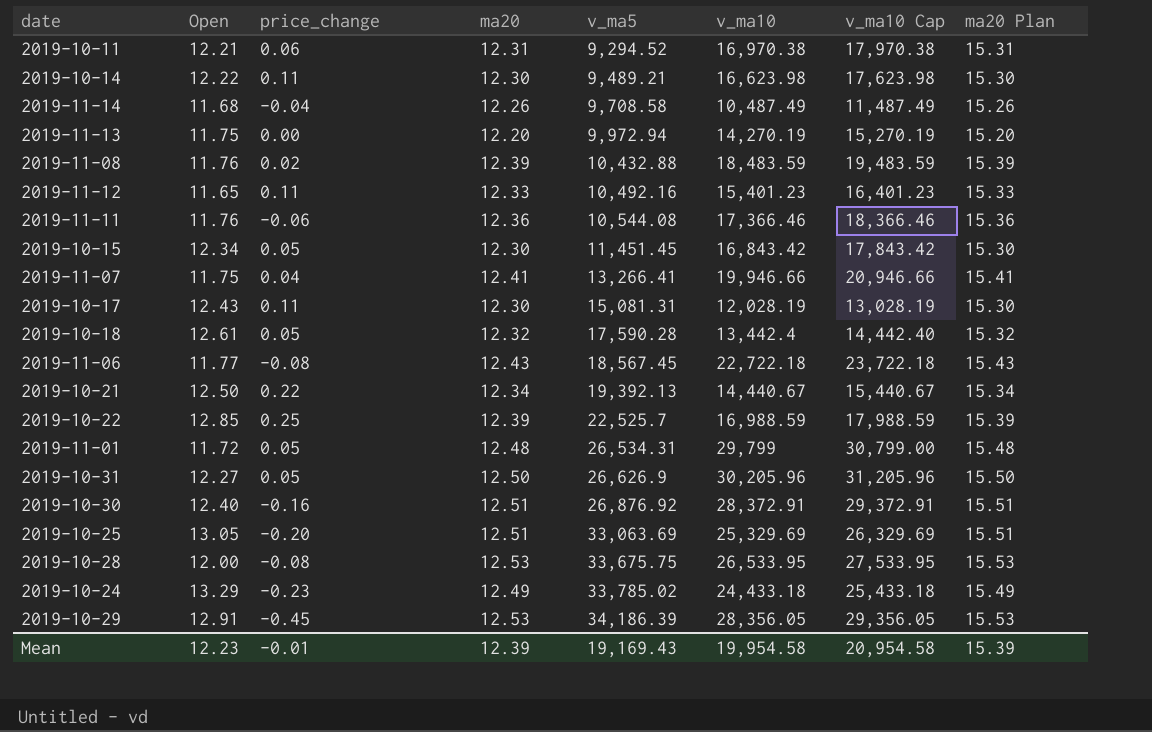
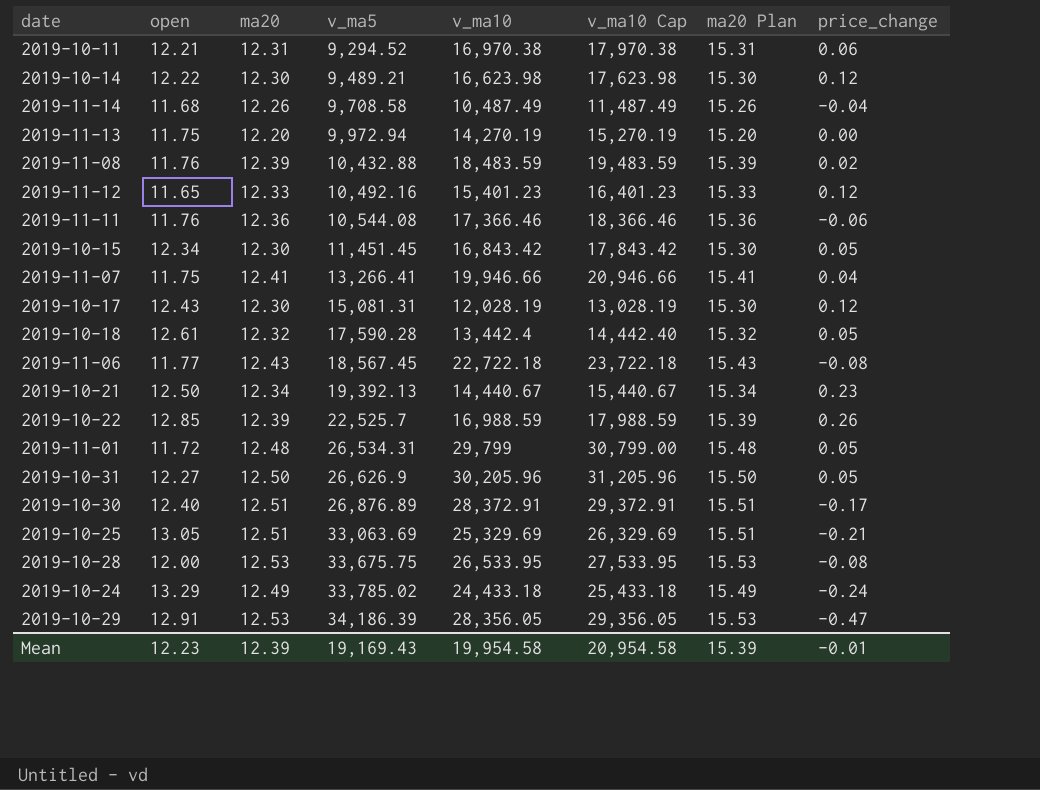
column name: Open -> open
column price_change | position: 3 -> 8
2019-10-14 | price_change: 0.11 -> 0.12
2019-11-12 | price_change: 0.11 -> 0.12
2019-10-17 | price_change: 0.11 -> 0.12
2019-10-21 | price_change: 0.22 -> 0.23
2019-10-22 | price_change: 0.25 -> 0.26
2019-10-30 | v_ma5: 26,876.92 -> 26,876.89
2019-10-30 | price_change: -0.16 -> -0.17
2019-10-25 | price_change: -0.20 -> -0.21
2019-10-24 | price_change: -0.23 -> -0.24
2019-10-29 | price_change: -0.45 -> -0.47

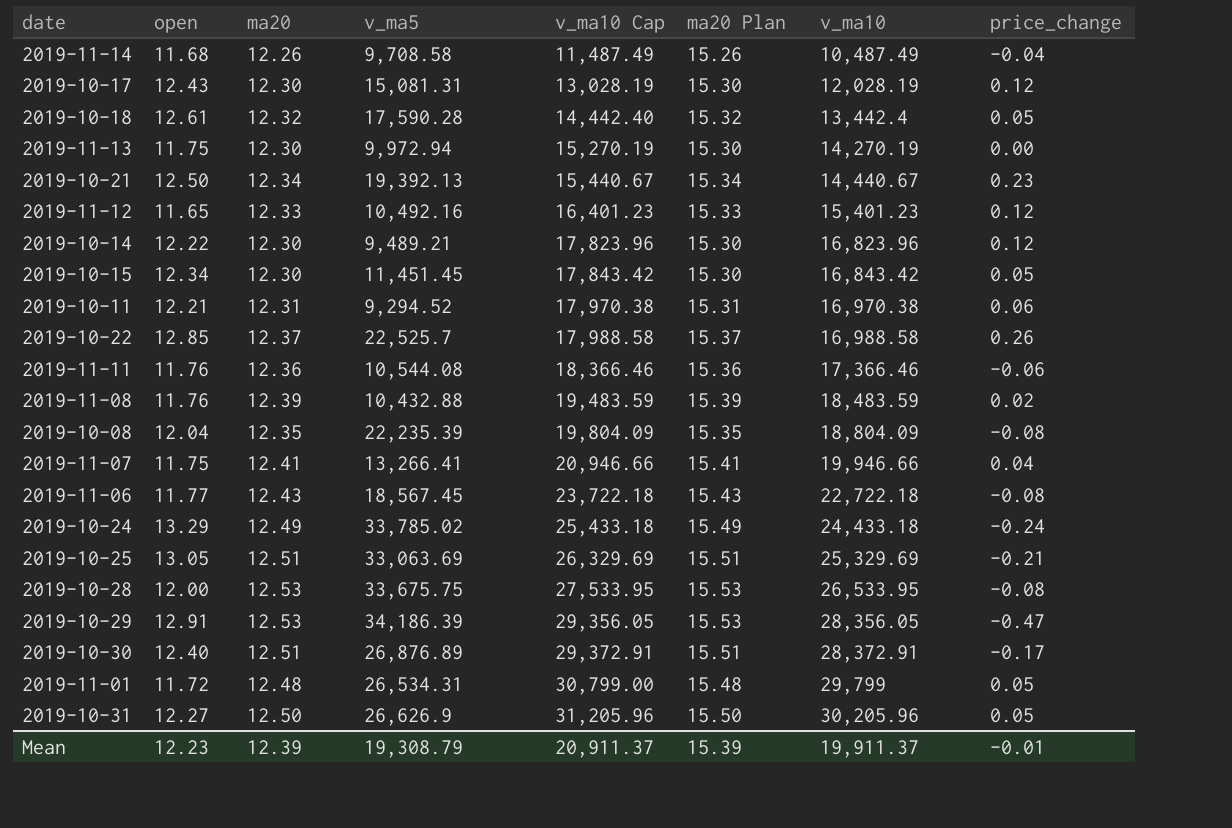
row order: v_ma5 ascending -> v_ma10 Cap ascending
column v_ma10 | position: 5 -> 7
2019-11-13 | ma20: 12.20 -> 12.30
2019-11-13 | ma20 Plan: 15.20 -> 15.30
2019-10-14 | v_ma10 Cap: 17,623.98 -> 17,823.96
2019-10-14 | v_ma10: 16,623.98 -> 16,823.96
2019-10-22 | ma20: 12.39 -> 12.37
2019-10-22 | v_ma10 Cap: 17,988.59 -> 17,988.58
2019-10-22 | ma20 Plan: 15.39 -> 15.37
2019-10-22 | v_ma10: 16,988.59 -> 16,988.58
row 2019-10-08: none -> 12.04 | 12.35 | 22,235.39 | 19,804.09 | 15.35 | 18,804.09 | -0.08
Mean | v_ma5: 19,169.43 -> 19,308.79
Mean | v_ma10 Cap: 20,954.58 -> 20,911.37
Mean | v_ma10: 19,954.58 -> 19,911.37

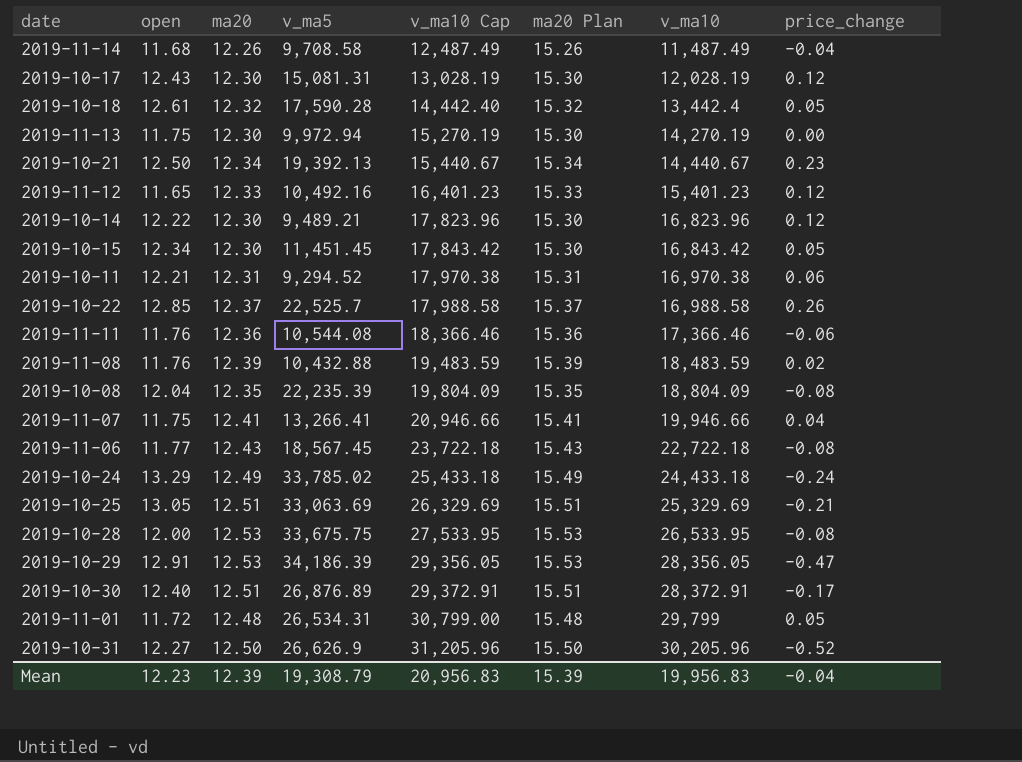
2019-11-14 | v_ma10 Cap: 11,487.49 -> 12,487.49
2019-11-14 | v_ma10: 10,487.49 -> 11,487.49
2019-10-31 | price_change: 0.05 -> -0.52
Mean | v_ma10 Cap: 20,911.37 -> 20,956.83
Mean | v_ma10: 19,911.37 -> 19,956.83
Mean | price_change: -0.01 -> -0.04

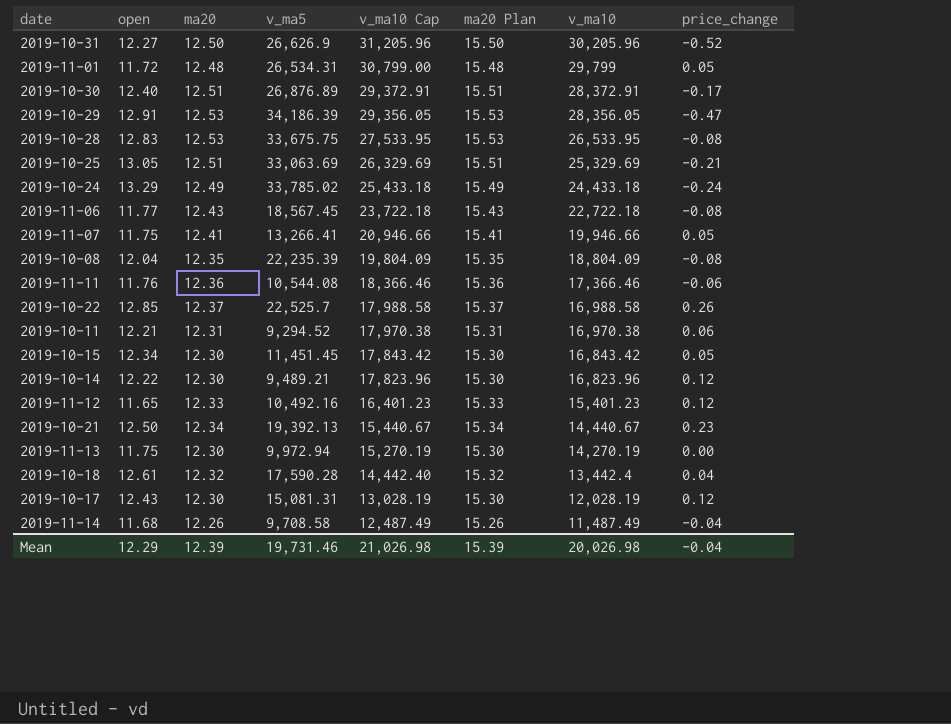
row order: v_ma10 Cap ascending -> v_ma10 Cap descending
row 2019-11-08: 11.76 | 12.39 | 10,432.88 | 19,483.59 | 15.39 | 18,483.59 | 0.02 -> none
2019-10-28 | open: 12.00 -> 12.83
2019-11-07 | price_change: 0.04 -> 0.05
2019-10-18 | price_change: 0.05 -> 0.04
Mean | open: 12.23 -> 12.29
Mean | v_ma5: 19,308.79 -> 19,731.46
Mean | v_ma10 Cap: 20,956.83 -> 21,026.98
Mean | v_ma10: 19,956.83 -> 20,026.98

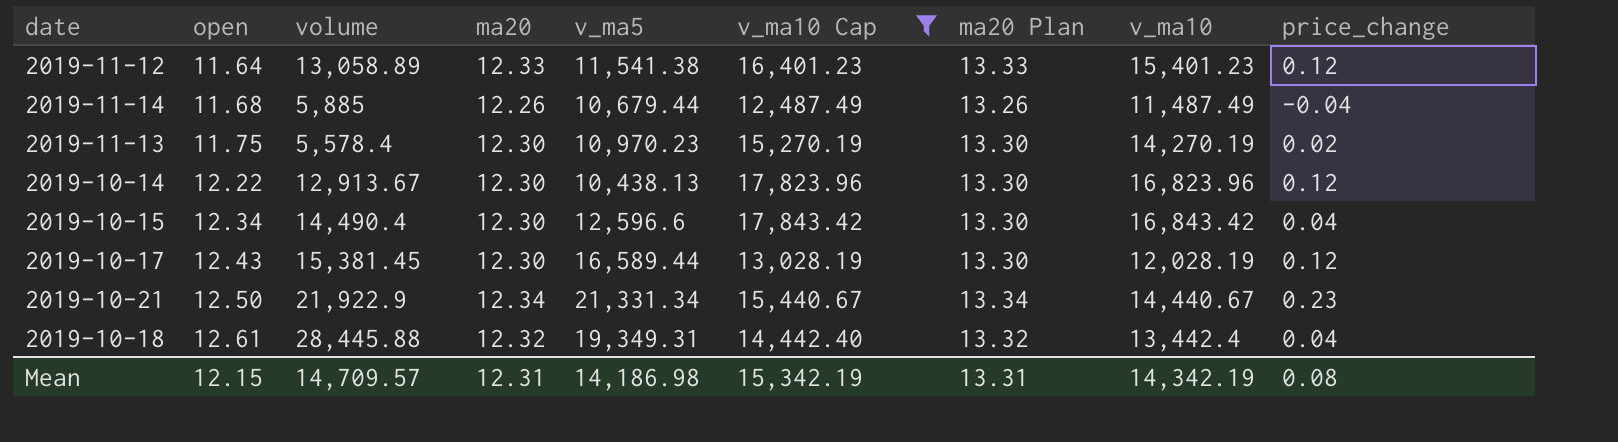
filter: none -> v_ma10 Cap <= 17,843.42
row order: v_ma10 Cap descending -> open ascending
column volume | position: none -> 3
column ma20 Plan | formula: [ma20] + 3 -> [ma20] + 1
2019-11-12 | open: 11.65 -> 11.64
2019-11-12 | v_ma5: 10,492.16 -> 11,541.38
2019-11-14 | v_ma5: 9,708.58 -> 10,679.44
2019-11-13 | v_ma5: 9,972.94 -> 10,970.23
2019-11-13 | price_change: 0.00 -> 0.02
2019-10-14 | v_ma5: 9,489.21 -> 10,438.13
2019-10-15 | v_ma5: 11,451.45 -> 12,596.6
2019-10-15 | price_change: 0.05 -> 0.04
2019-10-17 | v_ma5: 15,081.31 -> 16,589.44
2019-10-21 | v_ma5: 19,392.13 -> 21,331.34
2019-10-18 | v_ma5: 17,590.28 -> 19,349.31
Mean | open: 12.29 -> 12.15
Mean | ma20: 12.39 -> 12.31
Mean | v_ma5: 19,731.46 -> 14,186.98
Mean | v_ma10 Cap: 21,026.98 -> 15,342.19
Mean | ma20 Plan: 15.39 -> 13.31
Mean | v_ma10: 20,026.98 -> 14,342.19
Mean | price_change: -0.04 -> 0.08

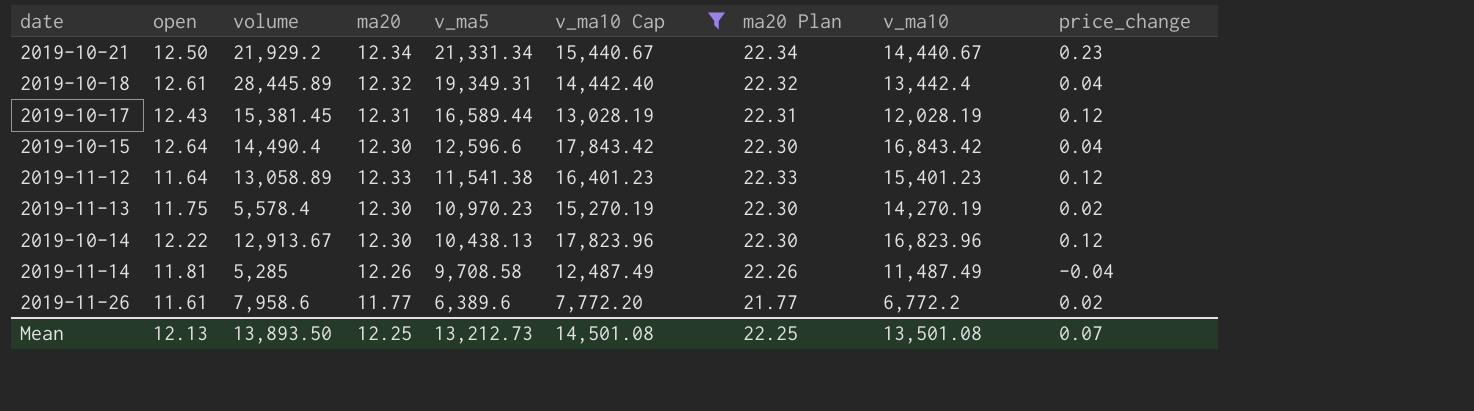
row order: open ascending -> v_ma5 descending
column ma20 Plan | formula: [ma20] + 1 -> [ma20] + 10
2019-10-21 | volume: 21,922.9 -> 21,929.2
2019-10-18 | volume: 28,445.88 -> 28,445.89
2019-10-17 | ma20: 12.30 -> 12.31
2019-10-15 | open: 12.34 -> 12.64
2019-11-14 | open: 11.68 -> 11.81
2019-11-14 | volume: 5,885 -> 5,285
2019-11-14 | v_ma5: 10,679.44 -> 9,708.58
row 2019-11-26: none -> 11.61 | 7,958.6 | 11.77 | 6,389.6 | 7,772.20 | 21.77 | 6,772.2 | 0.02
Mean | open: 12.15 -> 12.13
Mean | volume: 14,709.57 -> 13,893.50
Mean | ma20: 12.31 -> 12.25
Mean | v_ma5: 14,186.98 -> 13,212.73
Mean | v_ma10 Cap: 15,342.19 -> 14,501.08
Mean | ma20 Plan: 13.31 -> 22.25
Mean | v_ma10: 14,342.19 -> 13,501.08
Mean | price_change: 0.08 -> 0.07

